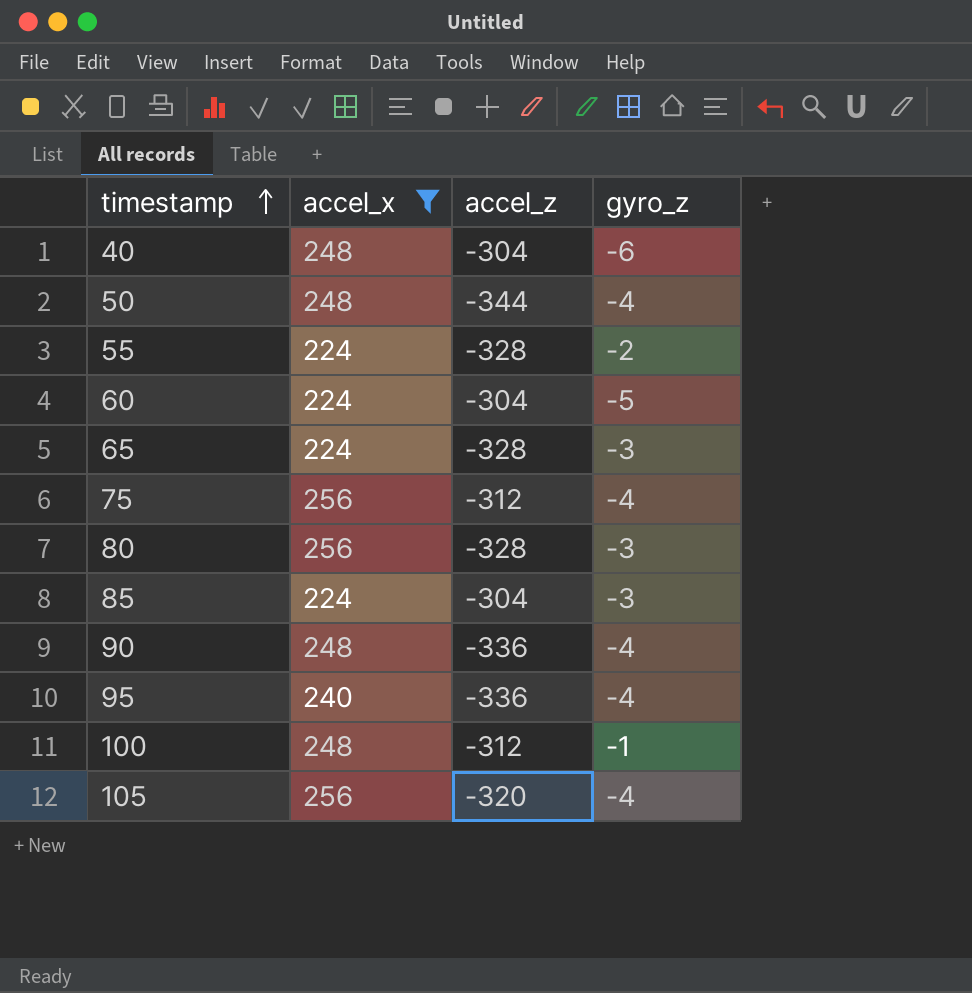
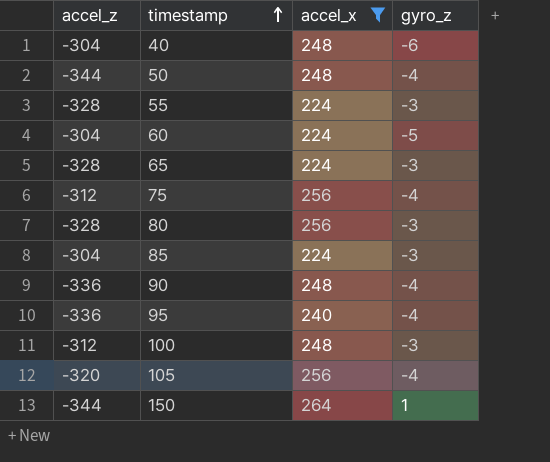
column accel_z | position: 3 -> 1
55 | gyro_z: -2 -> -3
100 | gyro_z: -1 -> -3
row 150: none -> -344 | 264 | 1

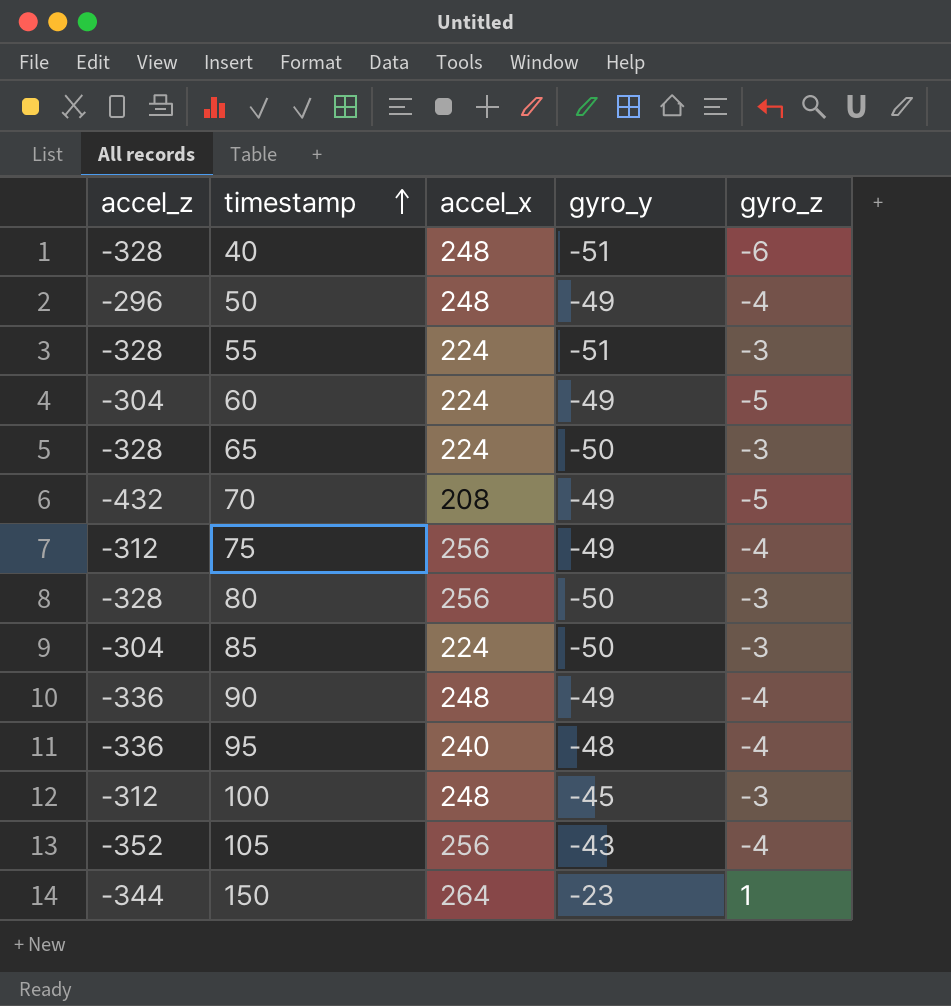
filter: accel_x != 208 -> none
column gyro_y | position: none -> 4
40 | accel_z: -304 -> -328
50 | accel_z: -344 -> -296
105 | accel_z: -320 -> -352

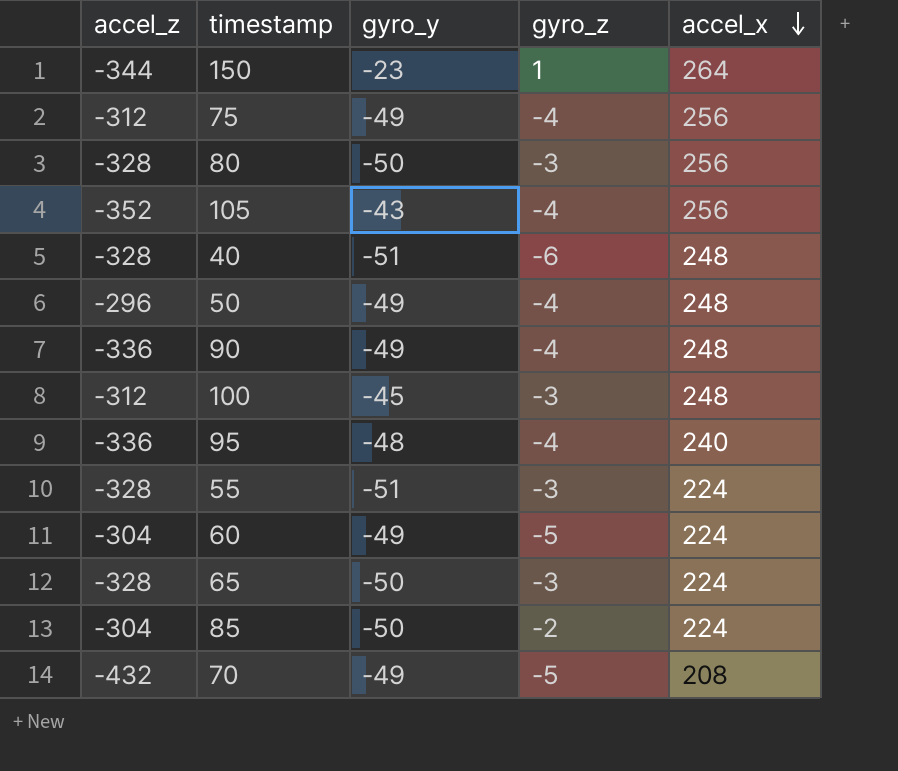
row order: timestamp ascending -> accel_x descending
column accel_x | position: 3 -> 5
85 | gyro_z: -3 -> -2

